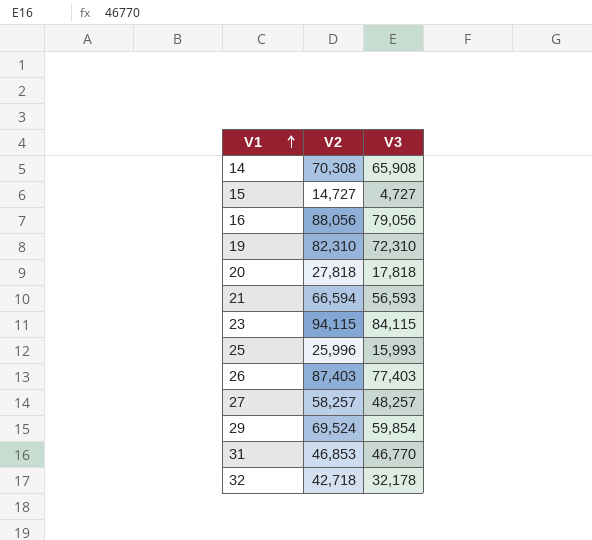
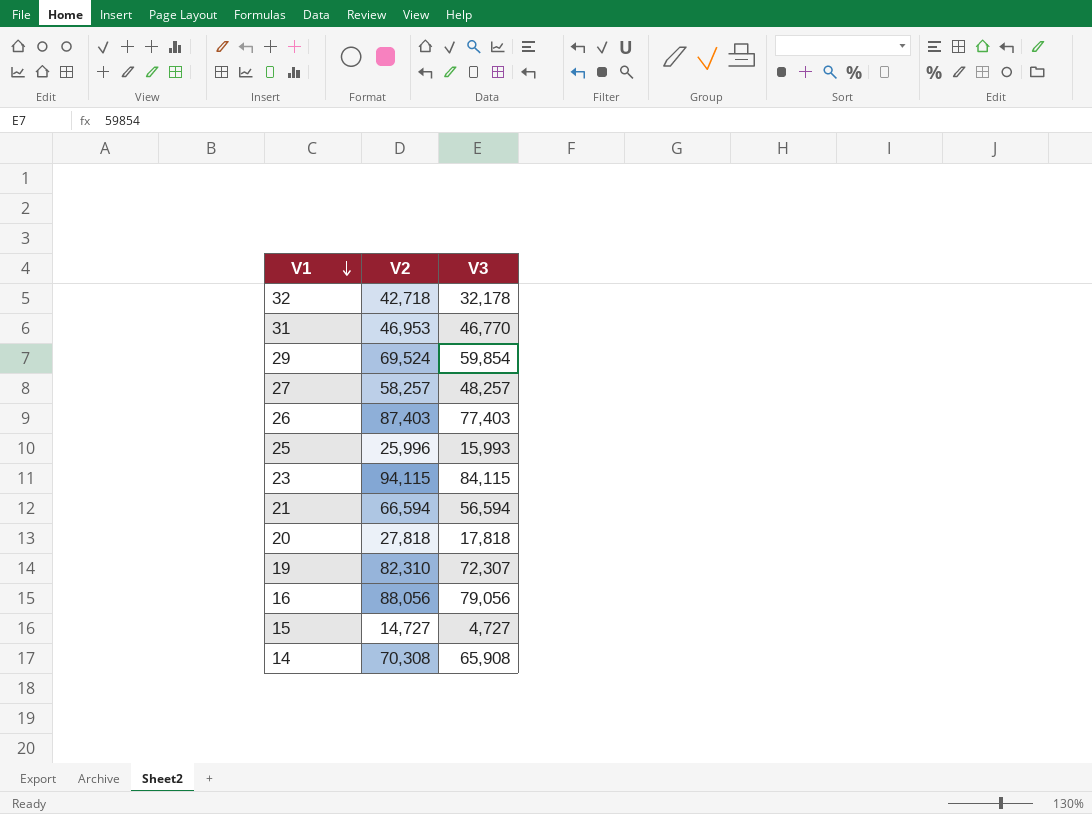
row order: V1 ascending -> V1 descending
31 | V2: 46,853 -> 46,953
21 | V3: 56,593 -> 56,594
19 | V3: 72,310 -> 72,307

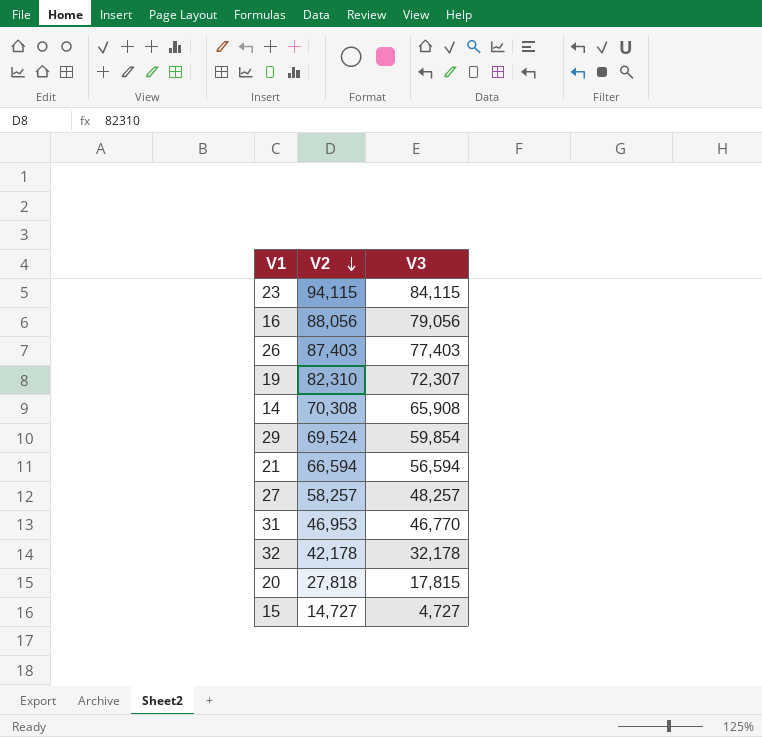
row order: V1 descending -> V2 descending
row 25: 25,996 | 15,993 -> none
32 | V2: 42,718 -> 42,178
20 | V3: 17,818 -> 17,815

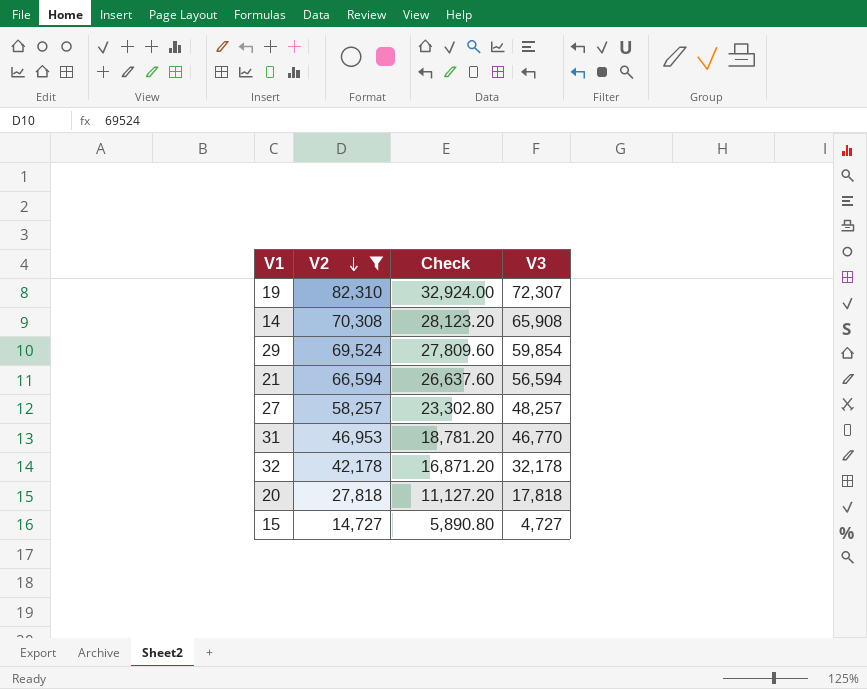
filter: none -> V2 <= 82,310
column Check | formula: none -> [V2] * 0.4
20 | V3: 17,815 -> 17,818

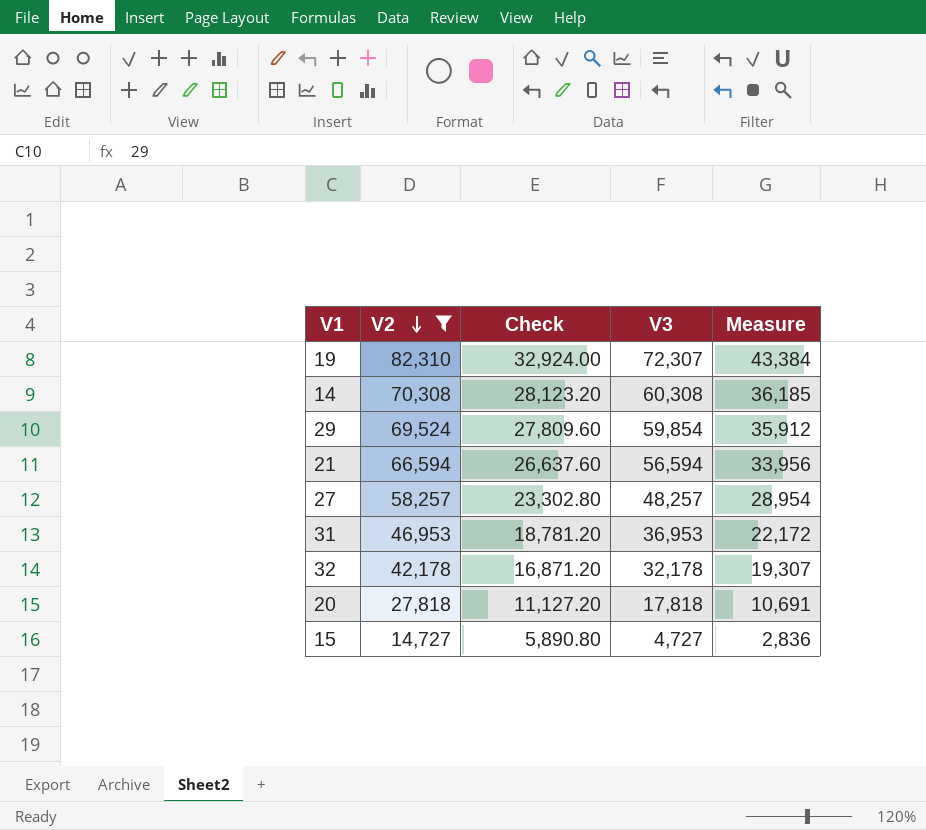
column Measure | formula: none -> [V3] * 0.6
14 | V3: 65,908 -> 60,308
31 | V3: 46,770 -> 36,953

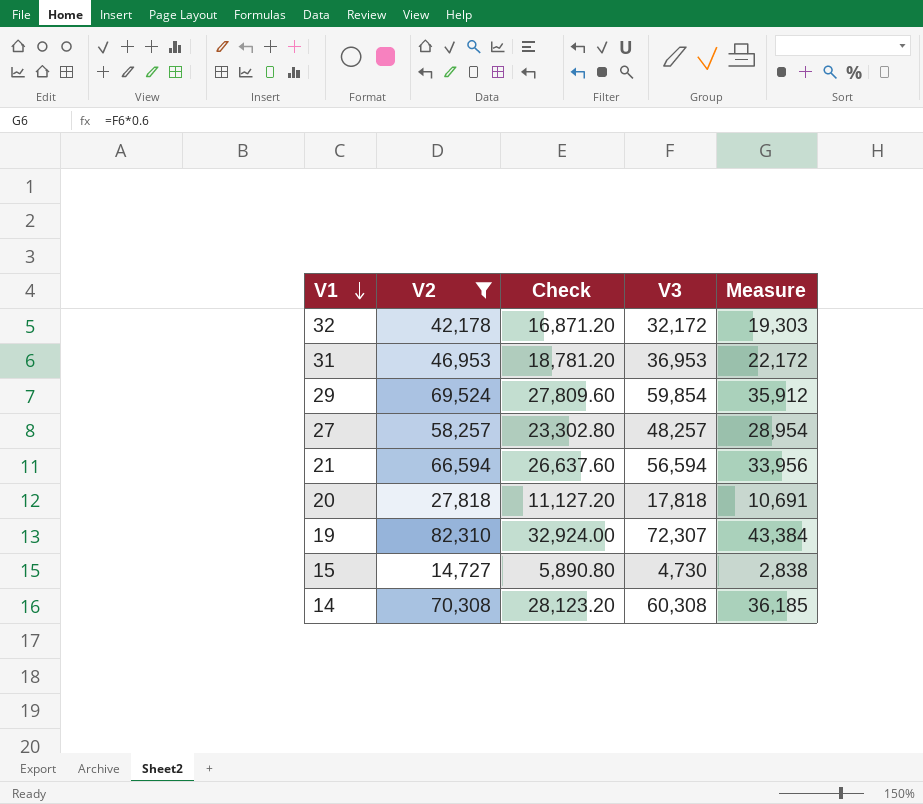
row order: V2 descending -> V1 descending
32 | V3: 32,178 -> 32,172
32 | Measure: 19,307 -> 19,303
15 | V3: 4,727 -> 4,730
15 | Measure: 2,836 -> 2,838

